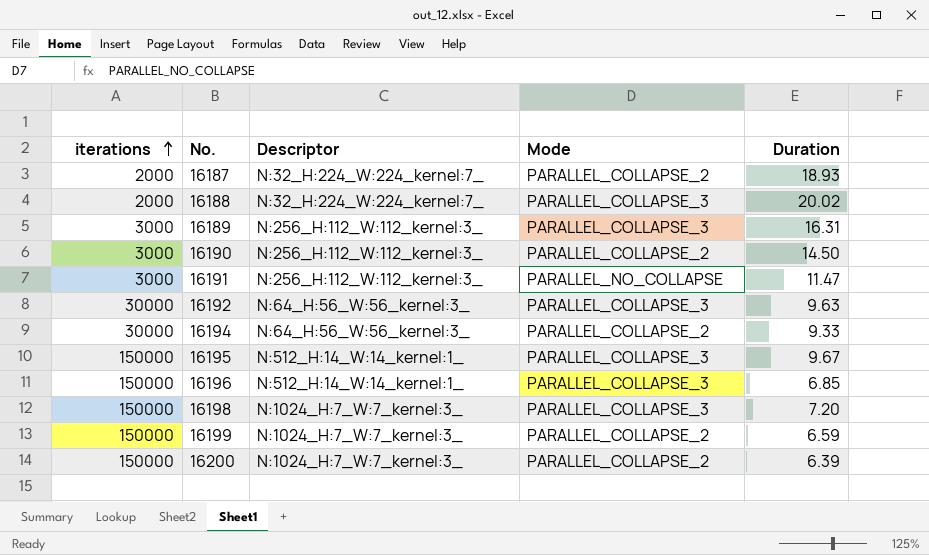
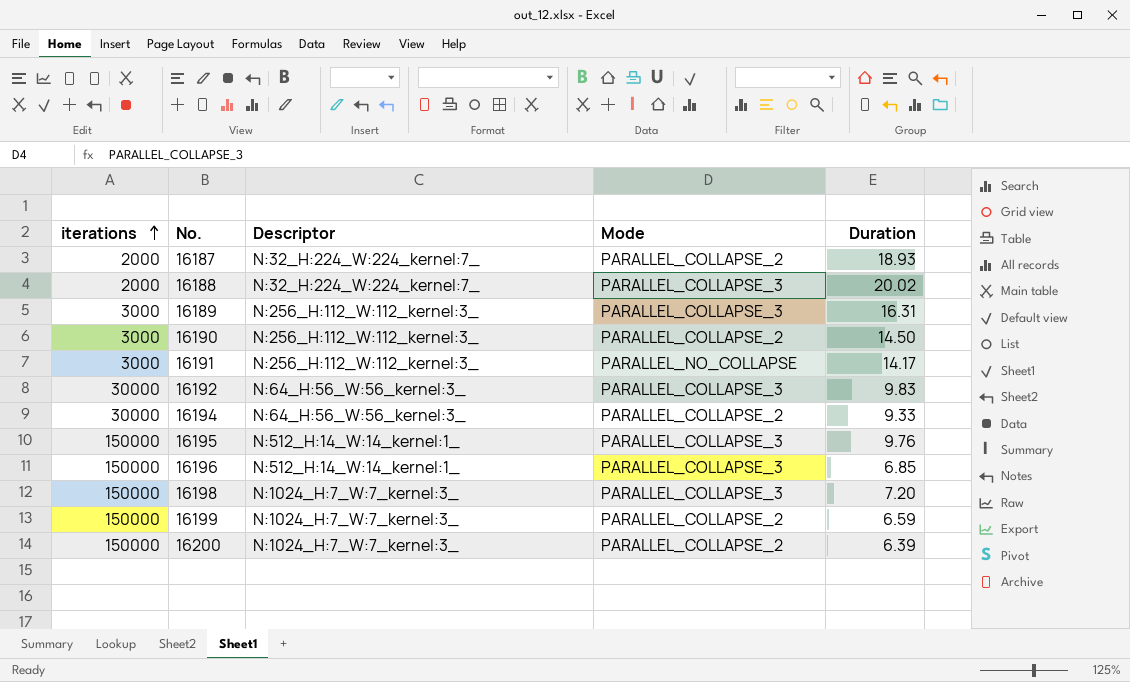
16191 | Duration: 11.47 -> 14.17
16192 | Duration: 9.63 -> 9.83
16195 | Duration: 9.67 -> 9.76

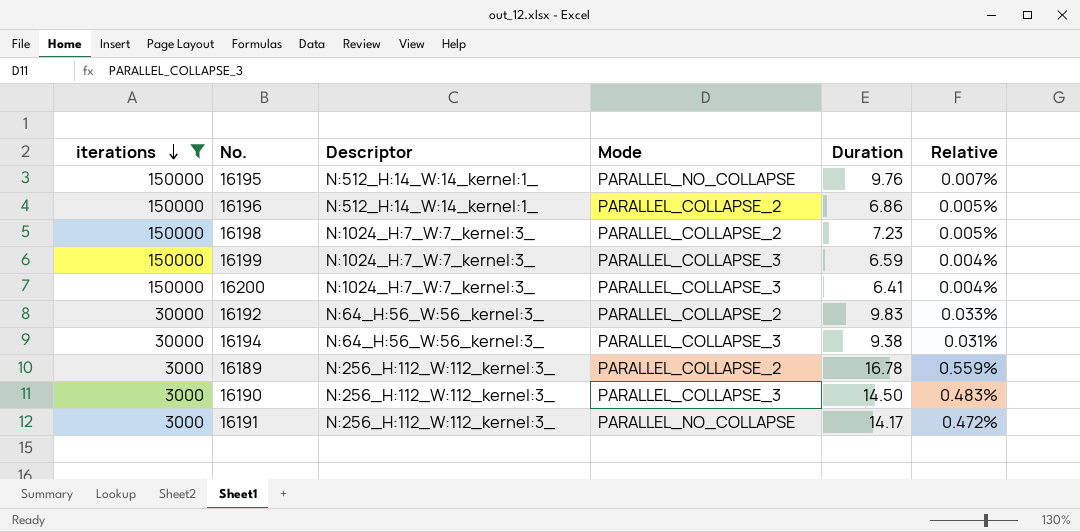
filter: none -> iterations != 2000
row order: iterations ascending -> iterations descending
column Relative | formula: none -> [Duration] / [iterations]
16195 | Mode: PARALLEL_COLLAPSE_3 -> PARALLEL_NO_COLLAPSE
16196 | Mode: PARALLEL_COLLAPSE_3 -> PARALLEL_COLLAPSE_2
16196 | Duration: 6.85 -> 6.86
16198 | Mode: PARALLEL_COLLAPSE_3 -> PARALLEL_COLLAPSE_2
16198 | Duration: 7.20 -> 7.23
16199 | Mode: PARALLEL_COLLAPSE_2 -> PARALLEL_COLLAPSE_3
16200 | Mode: PARALLEL_COLLAPSE_2 -> PARALLEL_COLLAPSE_3
16200 | Duration: 6.39 -> 6.41
16192 | Mode: PARALLEL_COLLAPSE_3 -> PARALLEL_COLLAPSE_2
16194 | Mode: PARALLEL_COLLAPSE_2 -> PARALLEL_COLLAPSE_3
16194 | Duration: 9.33 -> 9.38
16189 | Mode: PARALLEL_COLLAPSE_3 -> PARALLEL_COLLAPSE_2
16189 | Duration: 16.31 -> 16.78
16190 | Mode: PARALLEL_COLLAPSE_2 -> PARALLEL_COLLAPSE_3

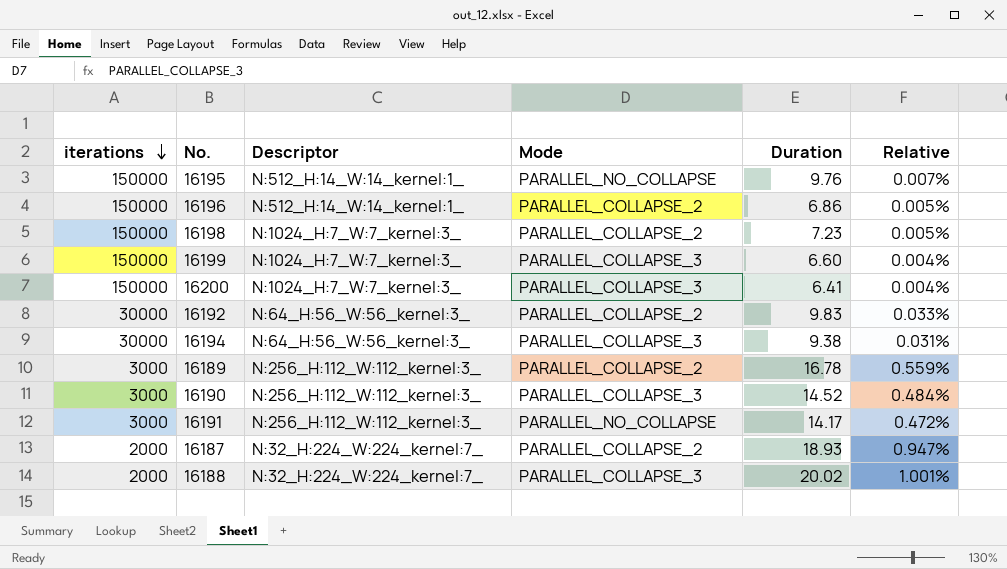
filter: iterations != 2000 -> none
16199 | Duration: 6.59 -> 6.60
16190 | Duration: 14.50 -> 14.52
16190 | Relative: 0.483% -> 0.484%

